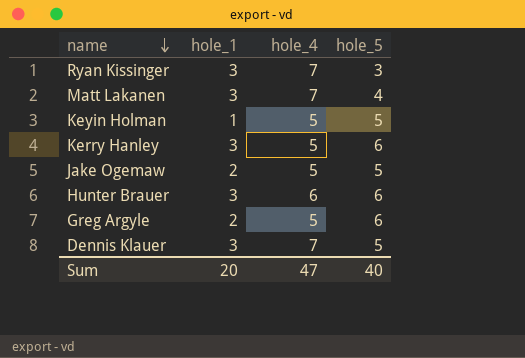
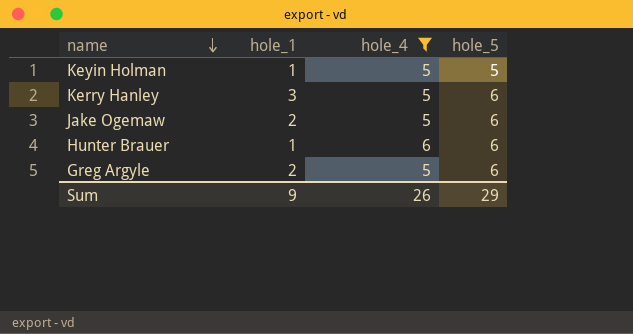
filter: none -> hole_4 != 7
Jake Ogemaw | hole_5: 5 -> 6
Hunter Brauer | hole_1: 3 -> 1
Sum | hole_1: 20 -> 9
Sum | hole_4: 47 -> 26
Sum | hole_5: 40 -> 29

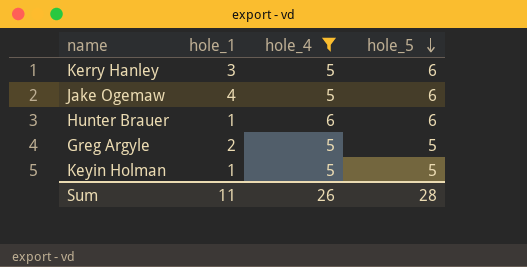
row order: name descending -> hole_5 descending
Jake Ogemaw | hole_1: 2 -> 4
Greg Argyle | hole_5: 6 -> 5
Sum | hole_1: 9 -> 11
Sum | hole_5: 29 -> 28

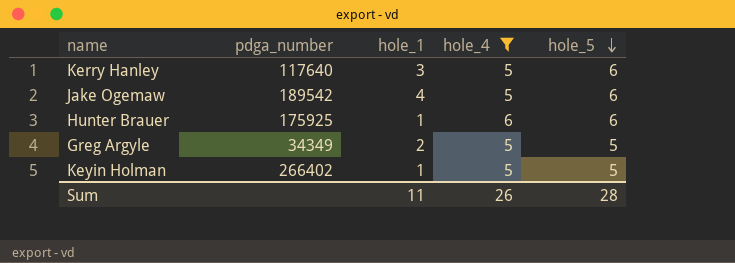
column pdga_number | position: none -> 2

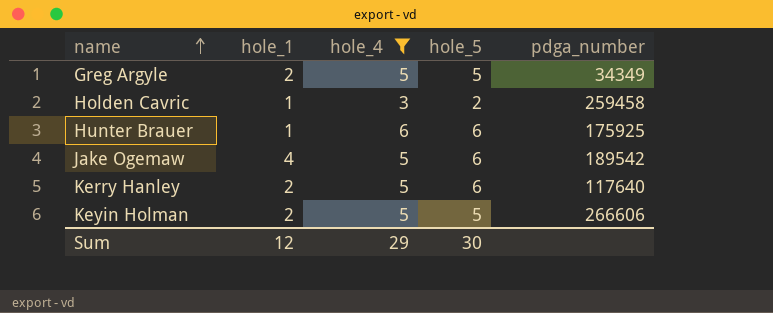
row order: hole_5 descending -> name ascending
column pdga_number | position: 2 -> 5
row Holden Cavric: none -> 1 | 3 | 2 | 259458
Kerry Hanley | hole_1: 3 -> 2
Keyin Holman | hole_1: 1 -> 2
Keyin Holman | pdga_number: 266402 -> 266606
Sum | hole_1: 11 -> 12
Sum | hole_4: 26 -> 29
Sum | hole_5: 28 -> 30

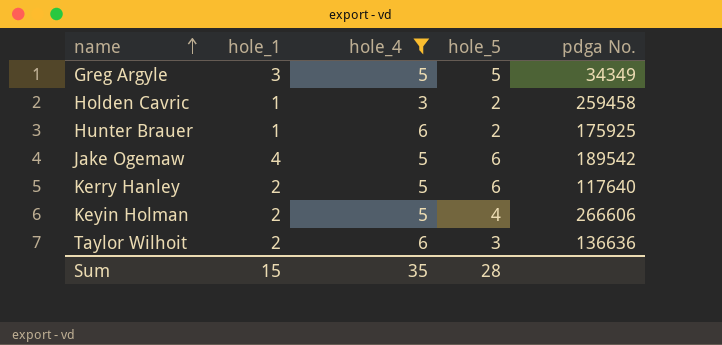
column name: pdga_number -> pdga No.
Greg Argyle | hole_1: 2 -> 3
Hunter Brauer | hole_5: 6 -> 2
Keyin Holman | hole_5: 5 -> 4
row Taylor Wilhoit: none -> 2 | 6 | 3 | 136636
Sum | hole_1: 12 -> 15
Sum | hole_4: 29 -> 35
Sum | hole_5: 30 -> 28

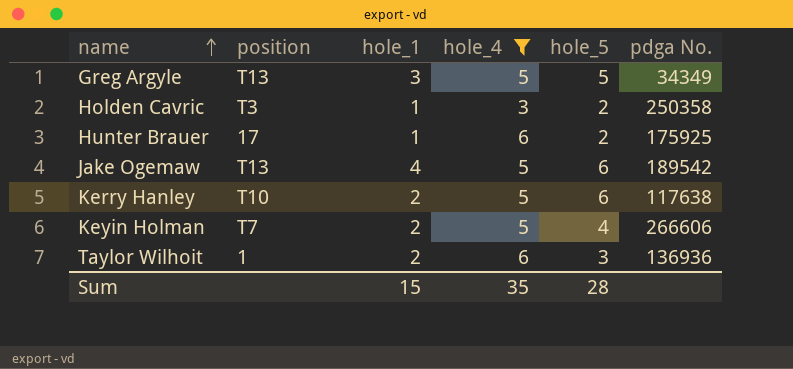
column position | position: none -> 2
Holden Cavric | pdga No.: 259458 -> 250358
Kerry Hanley | pdga No.: 117640 -> 117638
Taylor Wilhoit | pdga No.: 136636 -> 136936

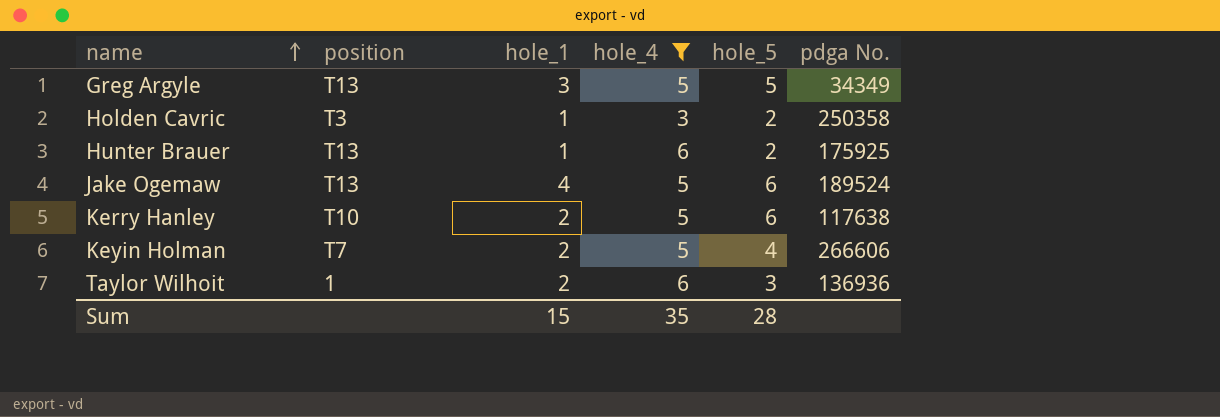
Hunter Brauer | position: 17 -> T13
Jake Ogemaw | pdga No.: 189542 -> 189524

